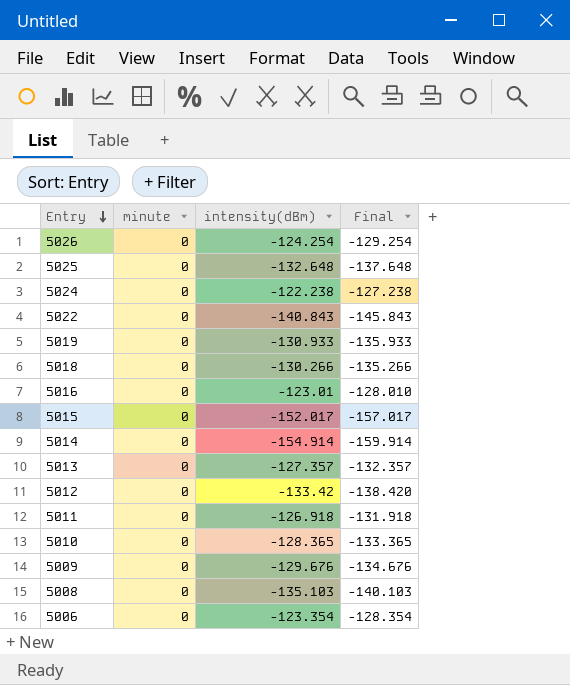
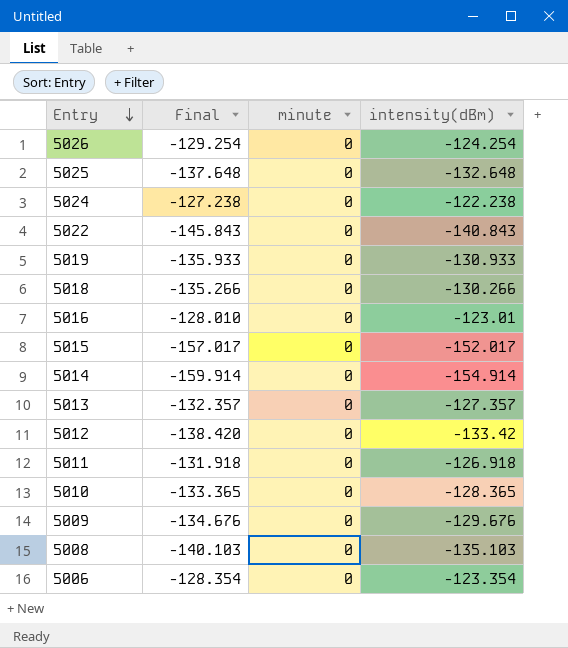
column Final | position: 4 -> 2

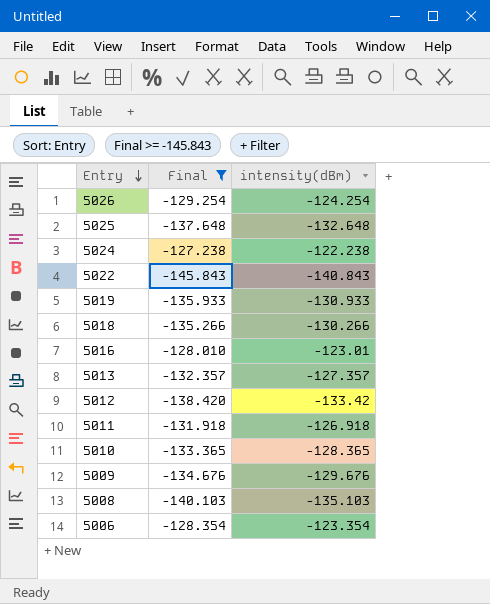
filter: none -> Final >= -145.843
column minute | position: 3 -> none

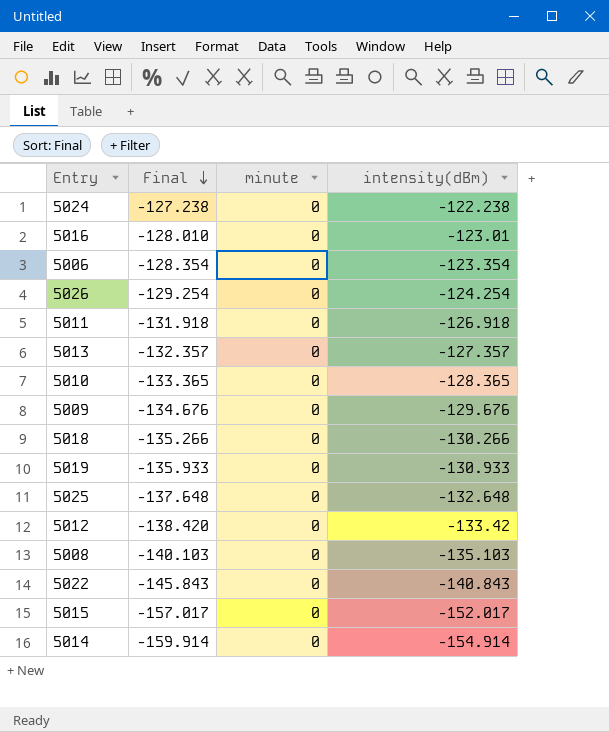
filter: Final >= -145.843 -> none
row order: Entry descending -> Final descending
column minute | position: none -> 3

